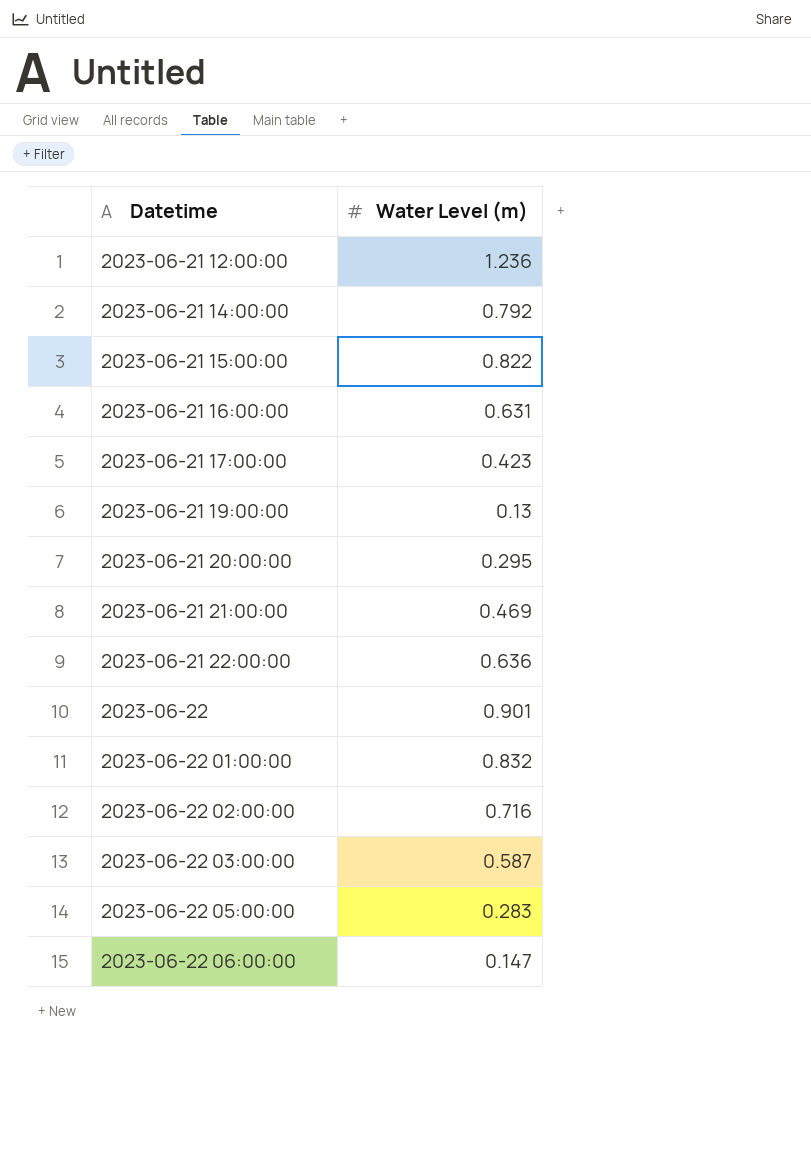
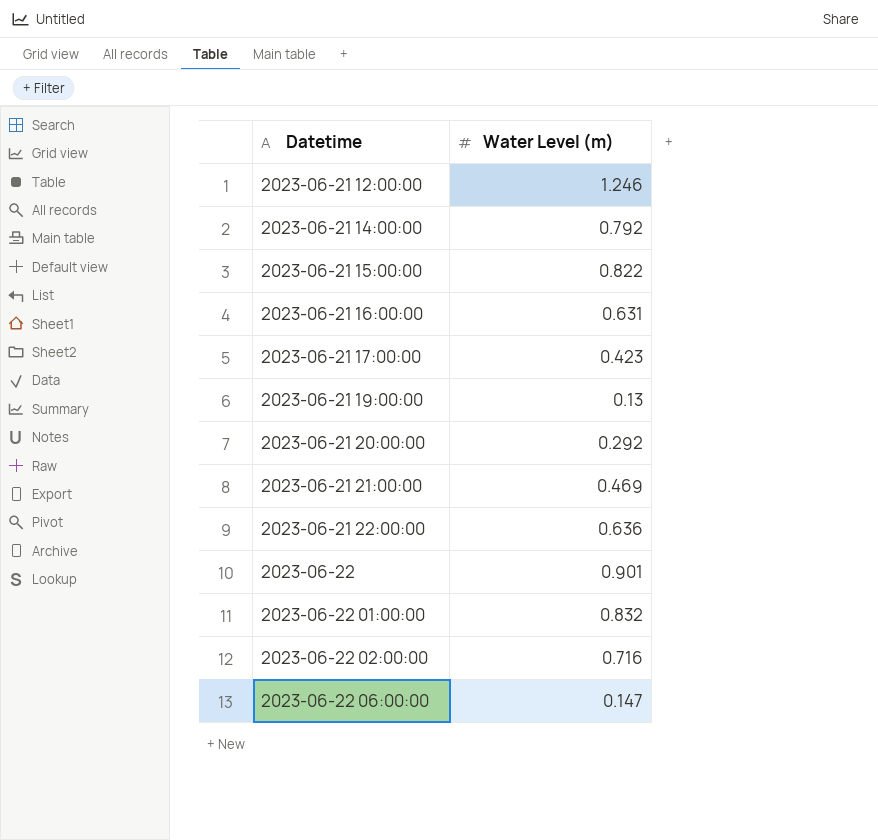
row 2023-06-22 03:00:00: 0.587 -> none
row 2023-06-22 05:00:00: 0.283 -> none
2023-06-21 12:00:00 | Water Level (m): 1.236 -> 1.246
2023-06-21 20:00:00 | Water Level (m): 0.295 -> 0.292

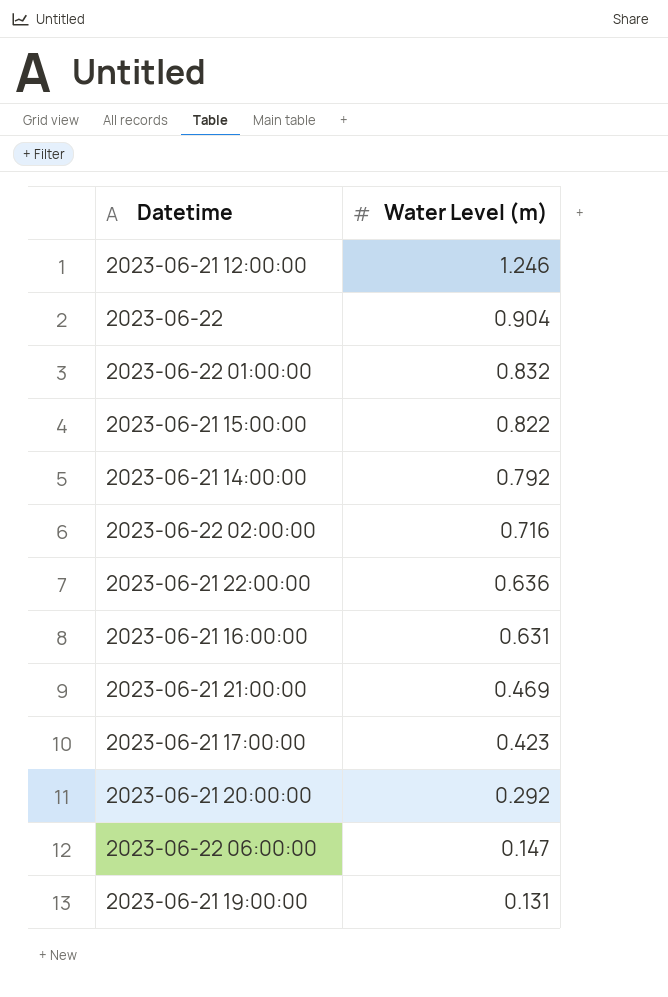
row order: Datetime ascending -> Water Level (m) descending
2023-06-22 | Water Level (m): 0.901 -> 0.904
2023-06-21 19:00:00 | Water Level (m): 0.13 -> 0.131

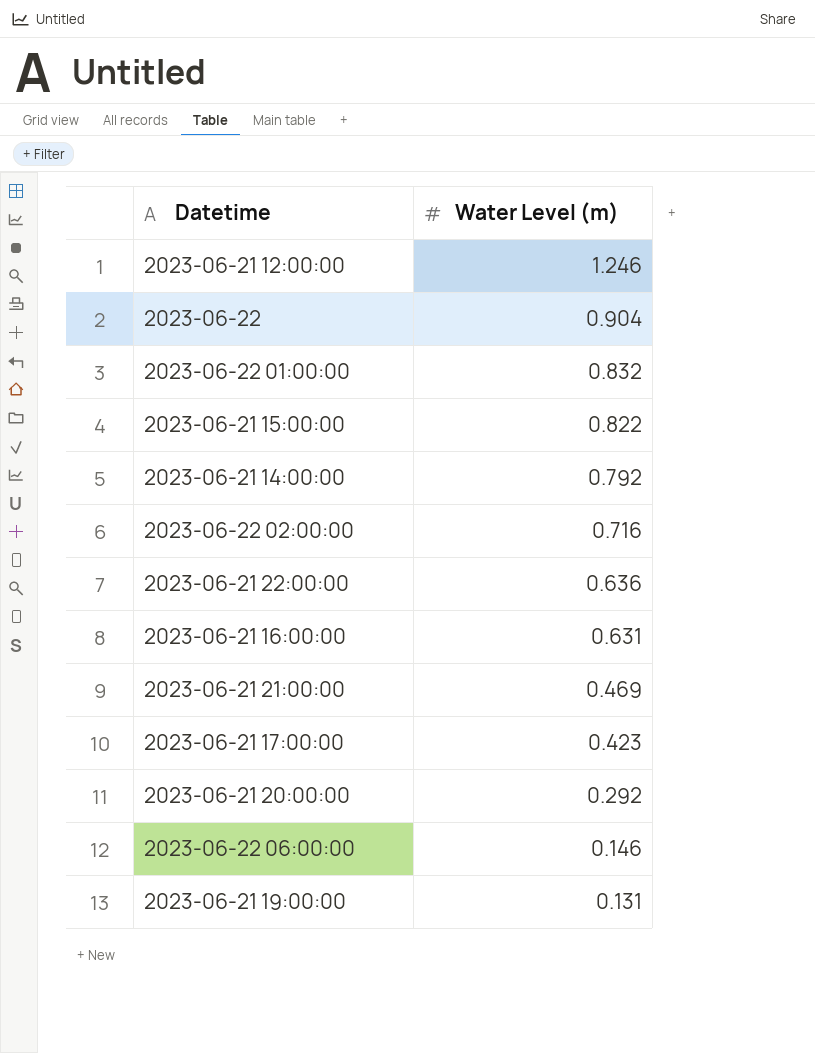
2023-06-22 06:00:00 | Water Level (m): 0.147 -> 0.146

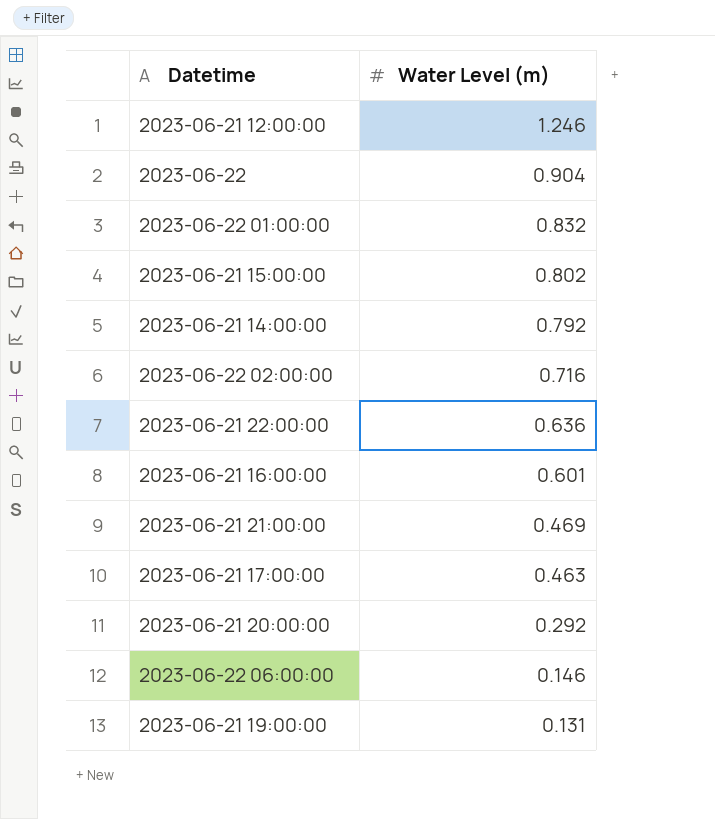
2023-06-21 15:00:00 | Water Level (m): 0.822 -> 0.802
2023-06-21 16:00:00 | Water Level (m): 0.631 -> 0.601
2023-06-21 17:00:00 | Water Level (m): 0.423 -> 0.463

